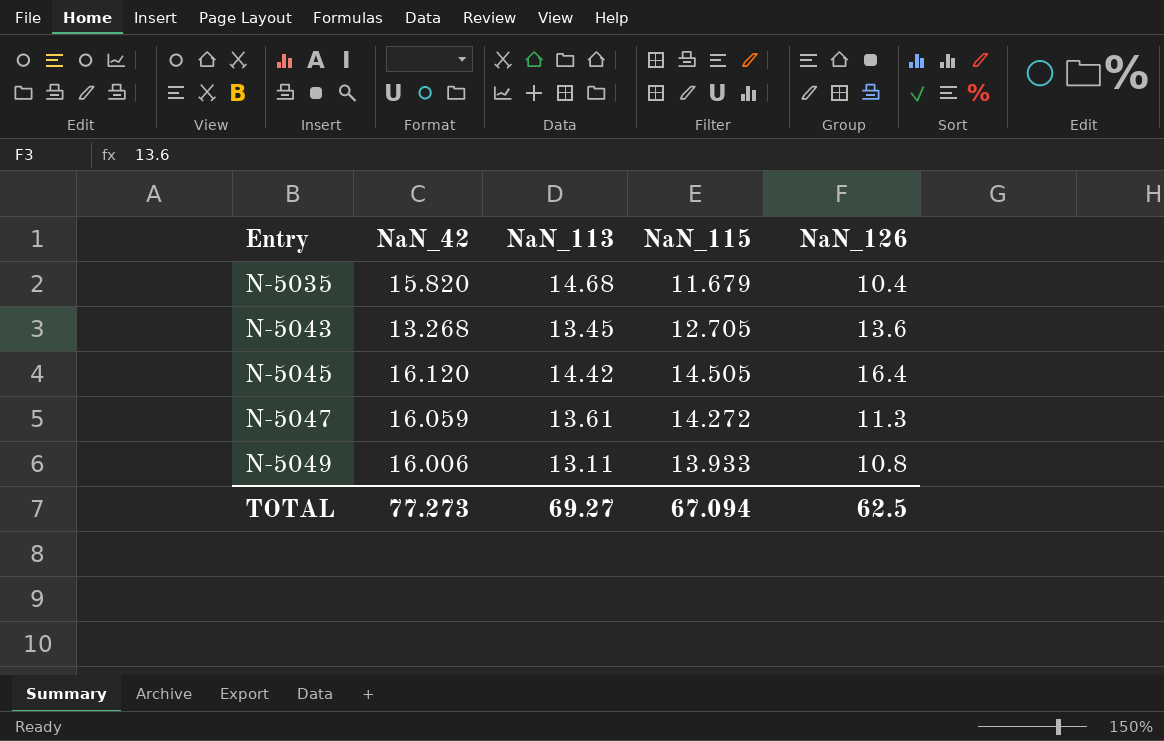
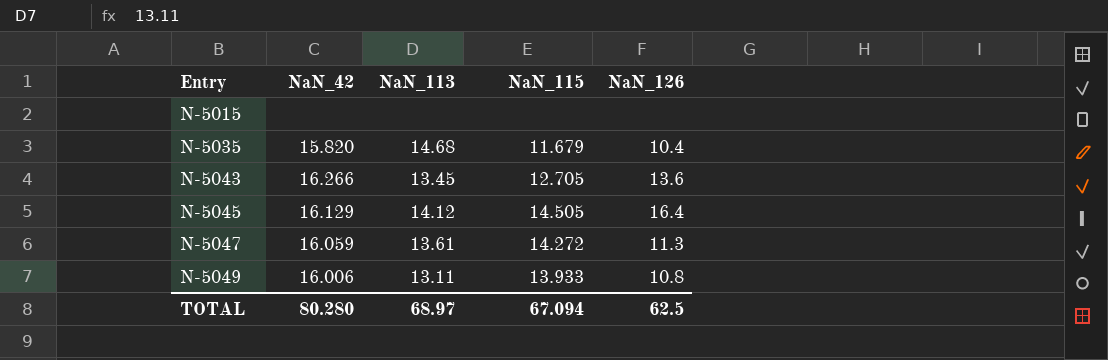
row N-5015: none -> none | none | none | none
N-5043 | NaN_42: 13.268 -> 16.266
N-5045 | NaN_42: 16.120 -> 16.129
N-5045 | NaN_113: 14.42 -> 14.12
TOTAL | NaN_42: 77.273 -> 80.280
TOTAL | NaN_113: 69.27 -> 68.97

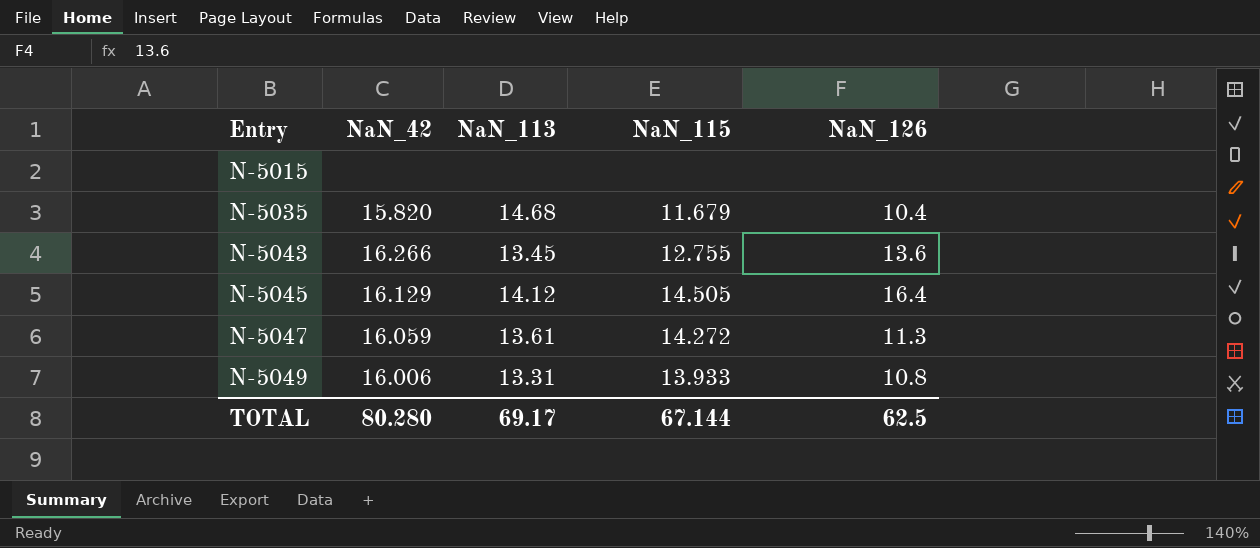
N-5043 | NaN_115: 12.705 -> 12.755
N-5049 | NaN_113: 13.11 -> 13.31
TOTAL | NaN_113: 68.97 -> 69.17
TOTAL | NaN_115: 67.094 -> 67.144

